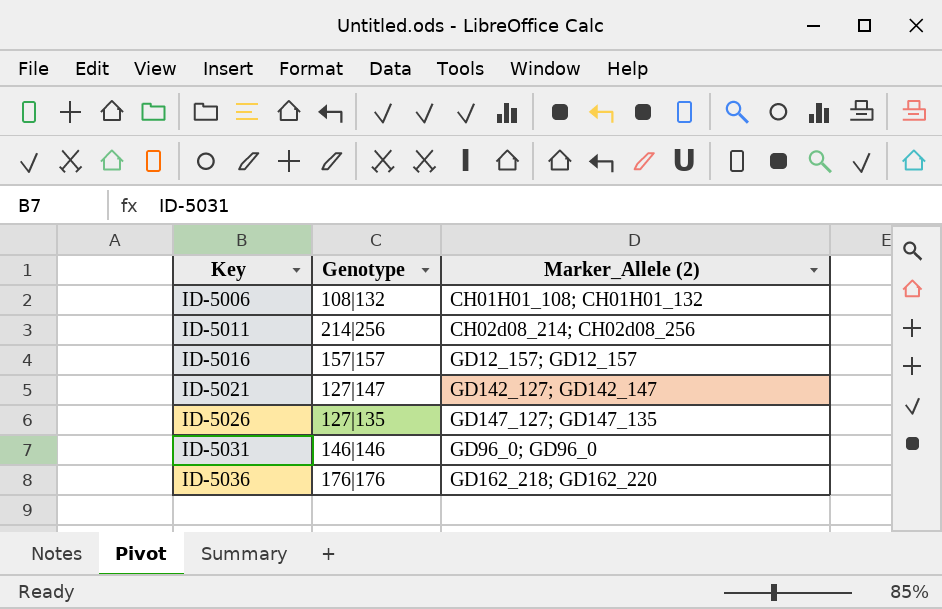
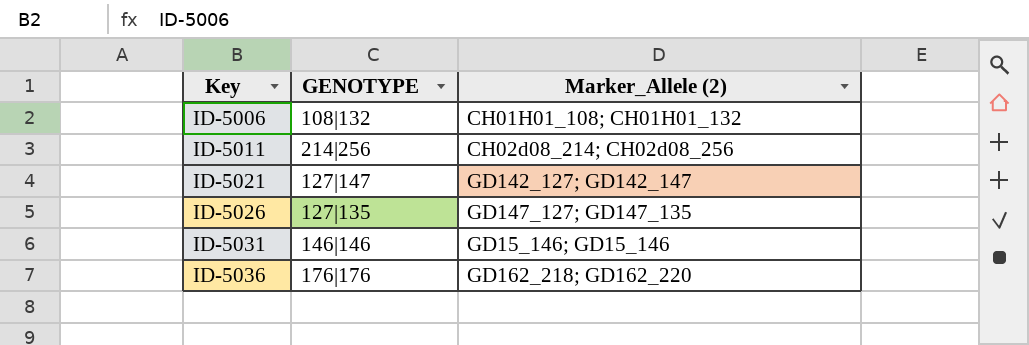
column name: Genotype -> GENOTYPE
row ID-5016: 157|157 | GD12_157; GD12_157 -> none
ID-5031 | Marker_Allele (2): GD96_0; GD96_0 -> GD15_146; GD15_146

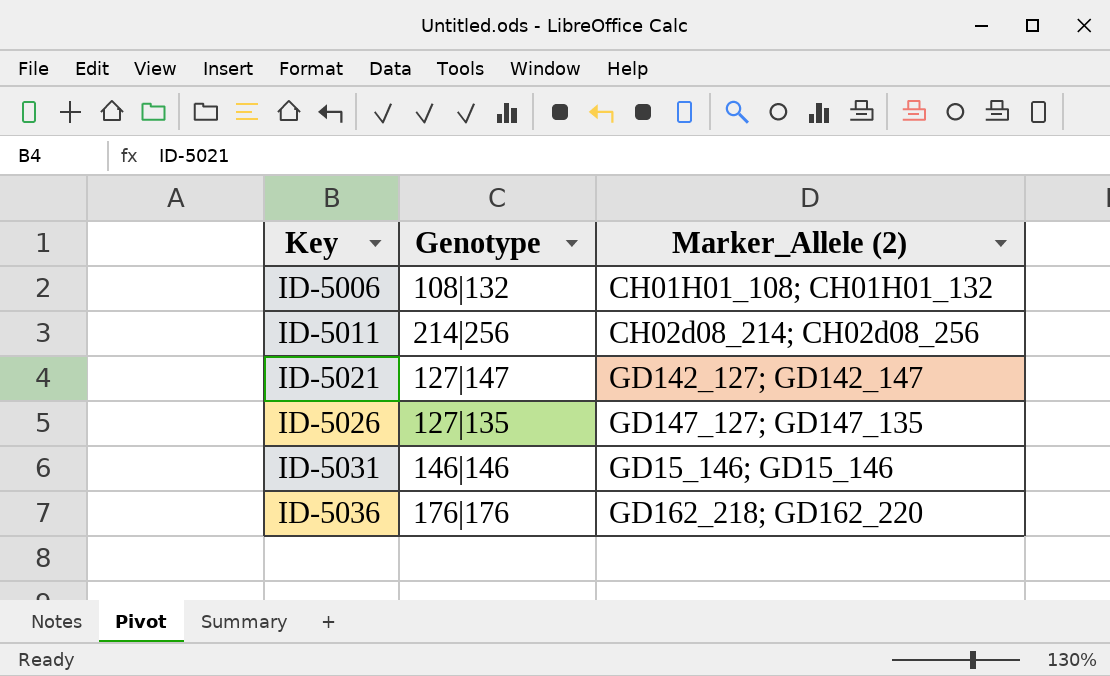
column name: GENOTYPE -> Genotype

